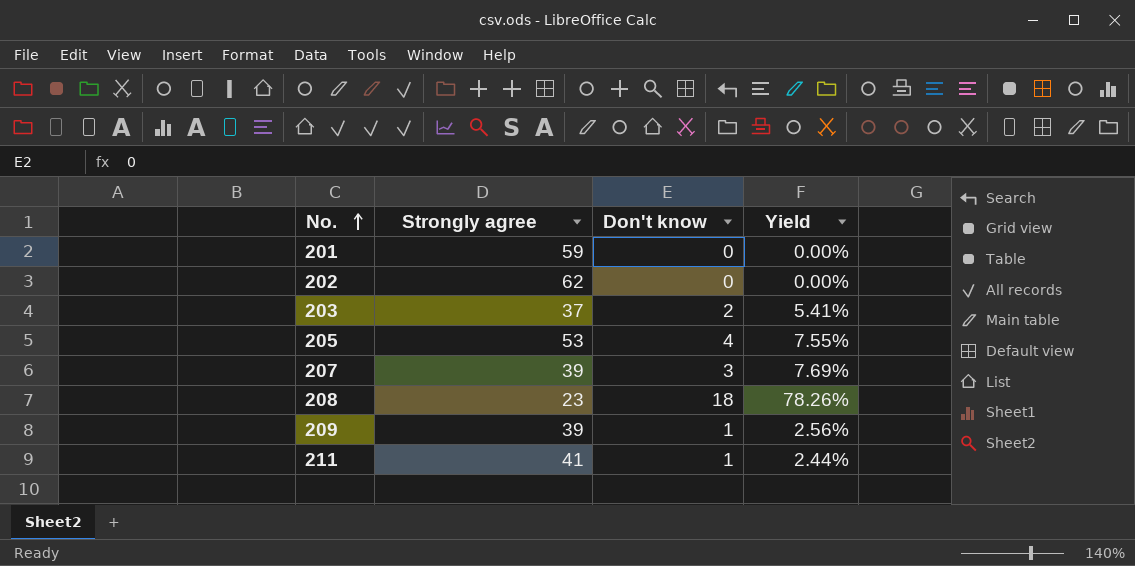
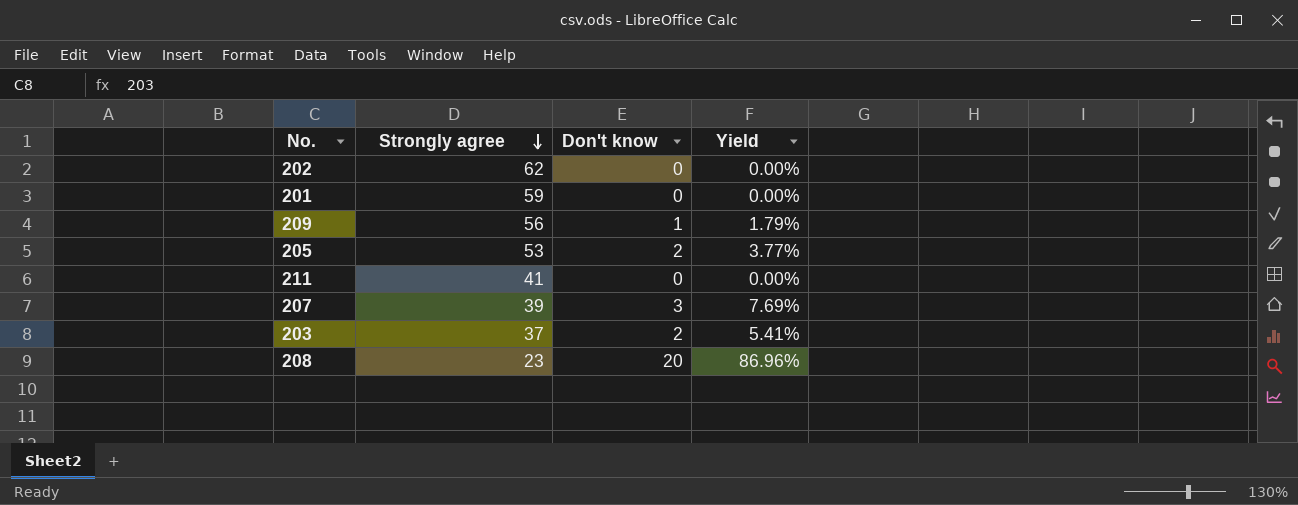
row order: No. ascending -> Strongly agree descending
209 | Strongly agree: 39 -> 56
209 | Yield: 2.56% -> 1.79%
205 | Don't know: 4 -> 2
205 | Yield: 7.55% -> 3.77%
211 | Don't know: 1 -> 0
211 | Yield: 2.44% -> 0.00%
208 | Don't know: 18 -> 20
208 | Yield: 78.26% -> 86.96%

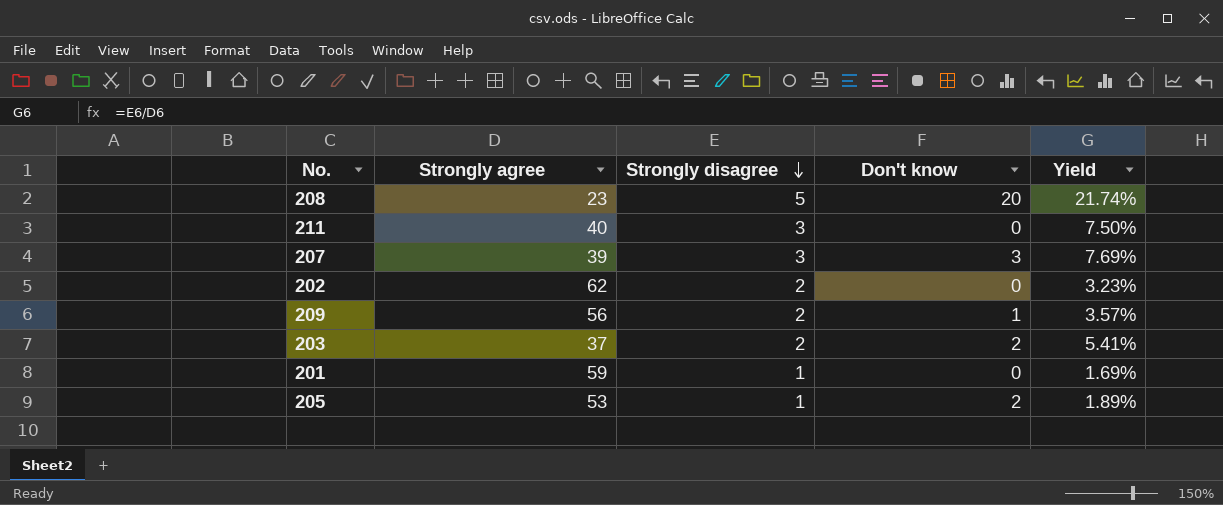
row order: Strongly agree descending -> Strongly disagree descending
column Strongly disagree | position: none -> 3
column Yield | formula: [Don't know] / [Strongly agree] -> [Strongly disagree] / [Strongly agree]
211 | Strongly agree: 41 -> 40

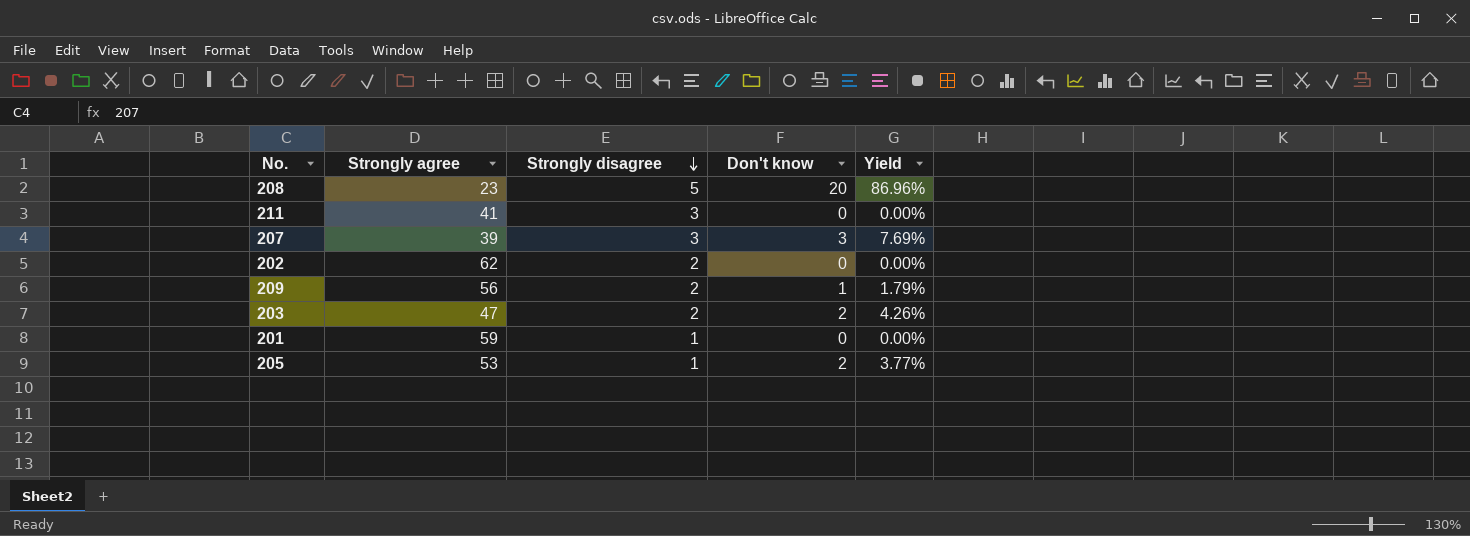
column Yield | formula: [Strongly disagree] / [Strongly agree] -> [Don't know] / [Strongly agree]
211 | Strongly agree: 40 -> 41
203 | Strongly agree: 37 -> 47

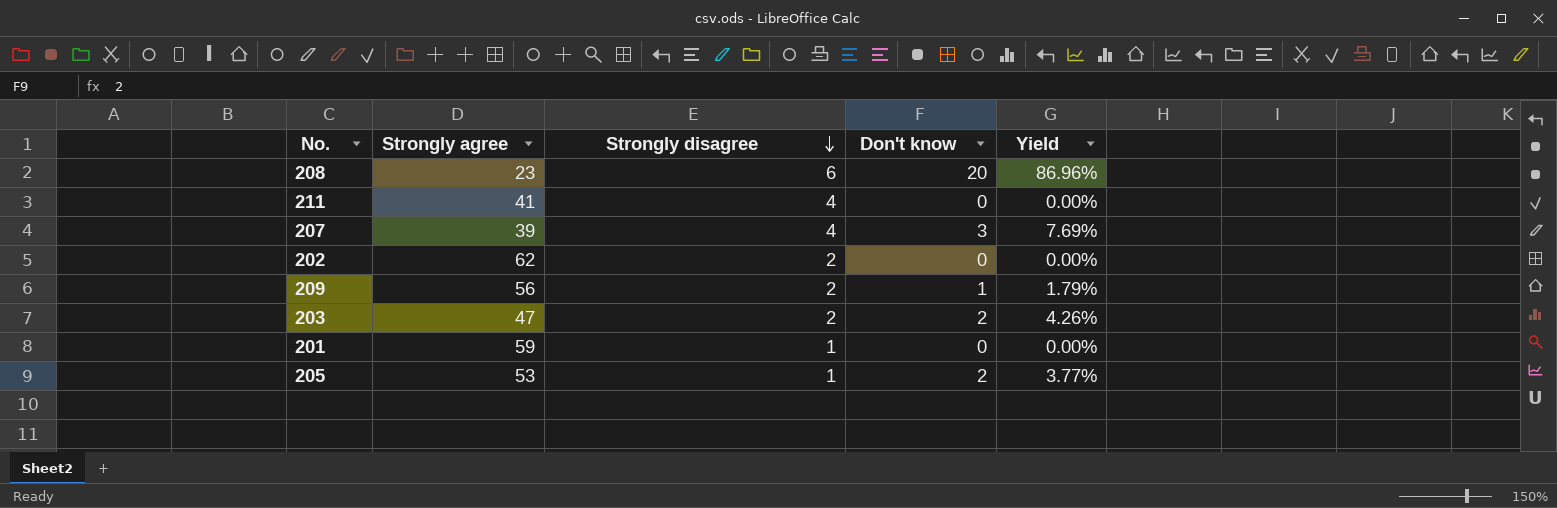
208 | Strongly disagree: 5 -> 6
211 | Strongly disagree: 3 -> 4
207 | Strongly disagree: 3 -> 4

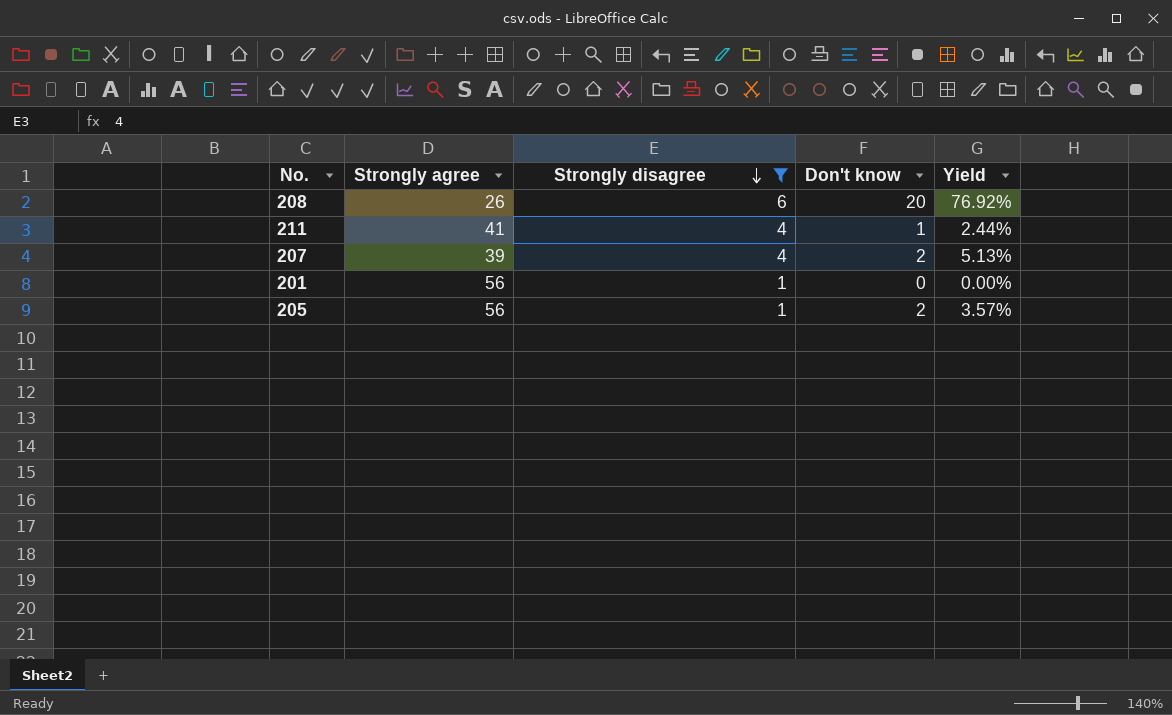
filter: none -> Strongly disagree != 2
208 | Strongly agree: 23 -> 26
208 | Yield: 86.96% -> 76.92%
211 | Don't know: 0 -> 1
211 | Yield: 0.00% -> 2.44%
207 | Don't know: 3 -> 2
207 | Yield: 7.69% -> 5.13%
201 | Strongly agree: 59 -> 56
205 | Strongly agree: 53 -> 56
205 | Yield: 3.77% -> 3.57%

